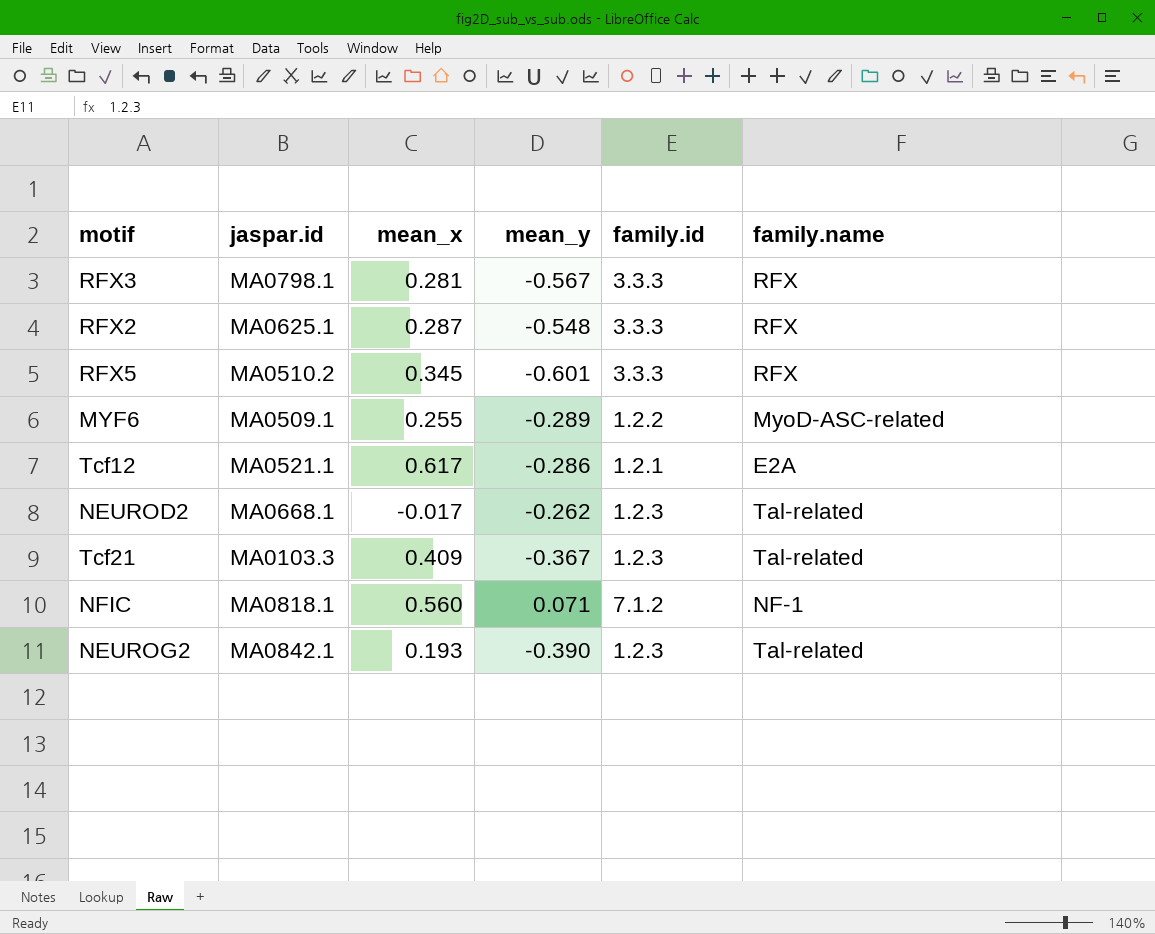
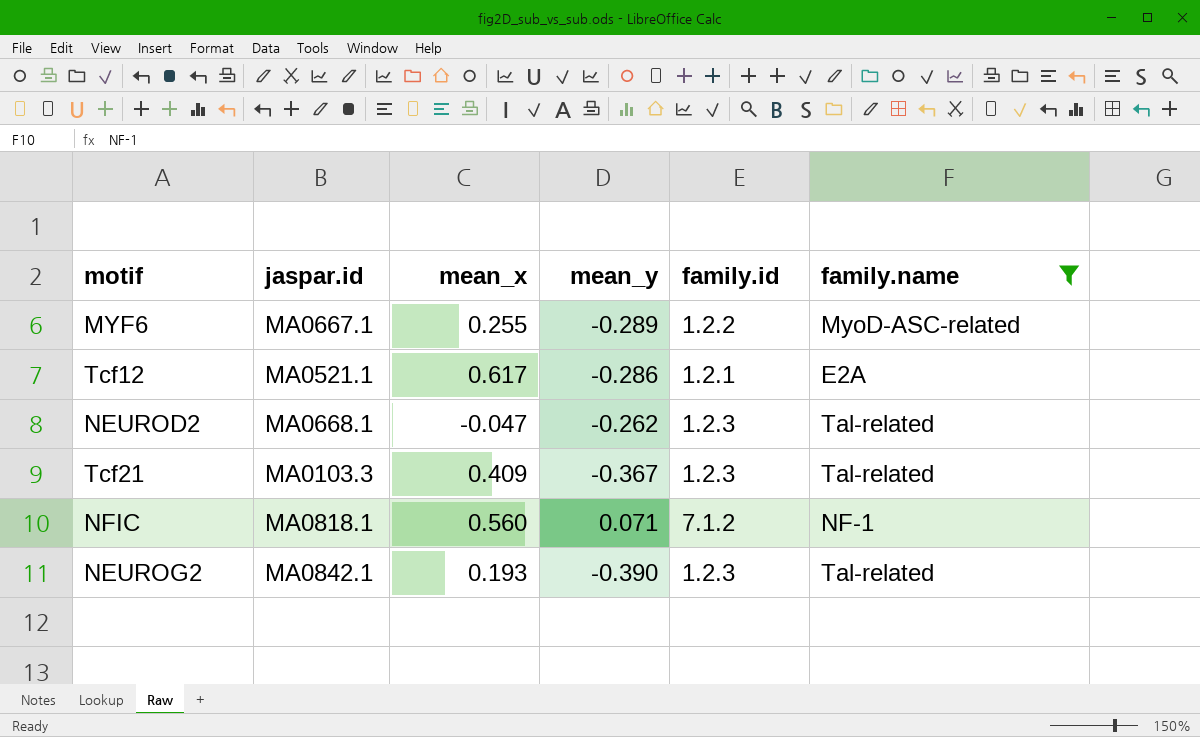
filter: none -> family.name != RFX
MYF6 | jaspar.id: MA0509.1 -> MA0667.1
NEUROD2 | mean_x: -0.017 -> -0.047

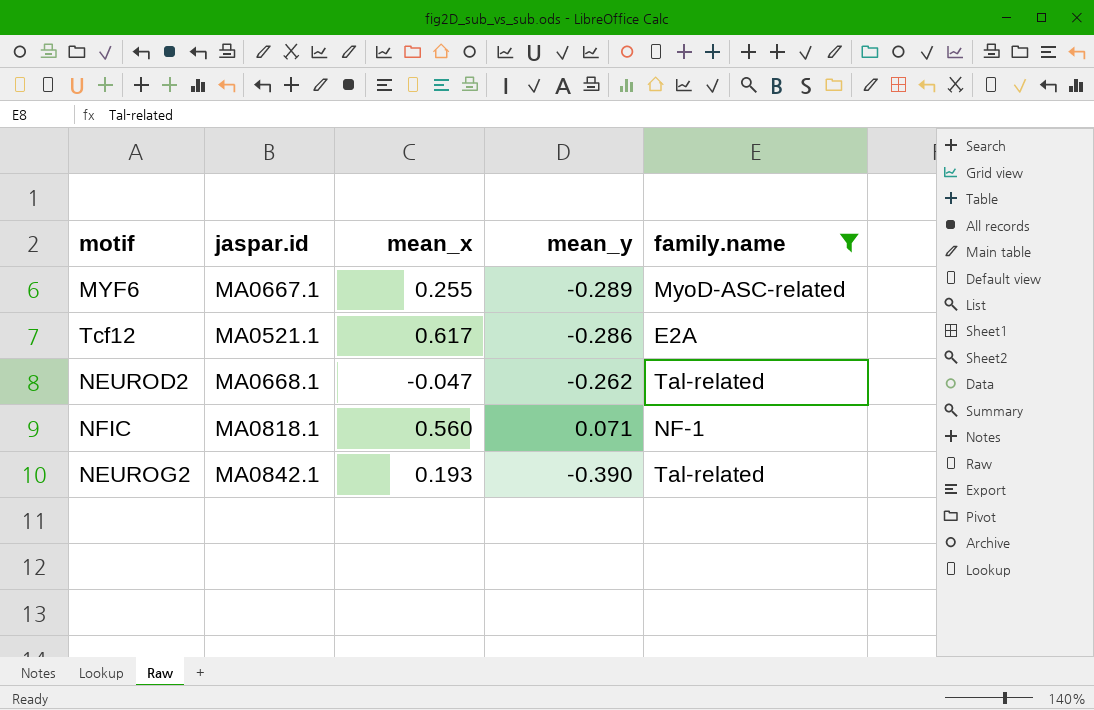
column family.id | position: 5 -> none
row Tcf21: MA0103.3 | 0.409 | -0.367 | 1.2.3 | Tal-related -> none

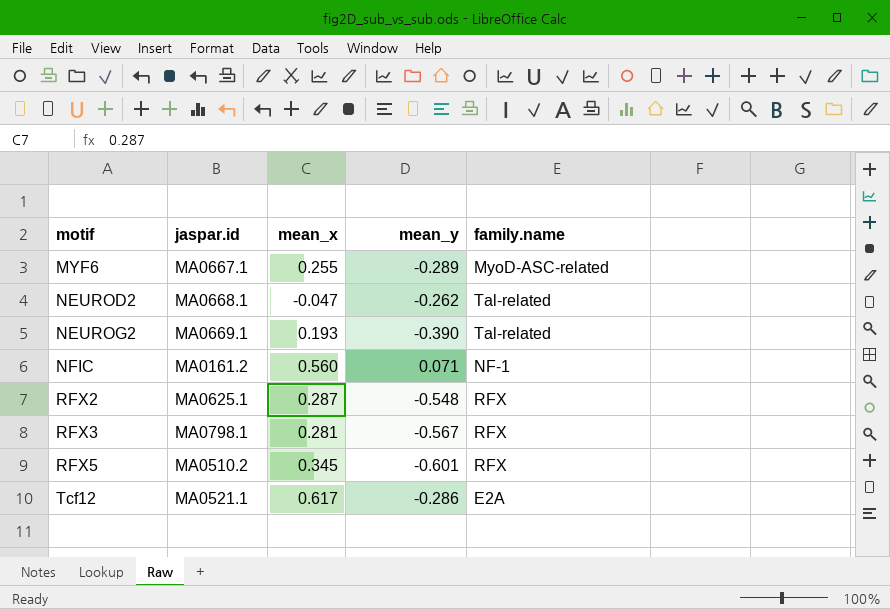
filter: family.name != RFX -> none
row order: none -> motif ascending
NEUROG2 | jaspar.id: MA0842.1 -> MA0669.1
NFIC | jaspar.id: MA0818.1 -> MA0161.2

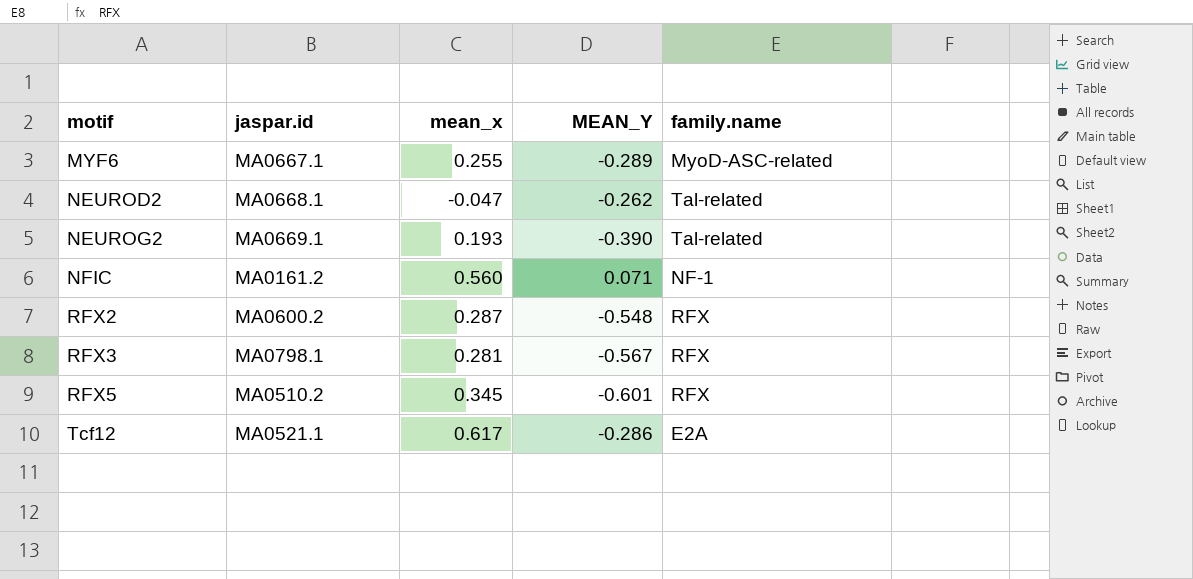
column name: mean_y -> MEAN_Y
RFX2 | jaspar.id: MA0625.1 -> MA0600.2

